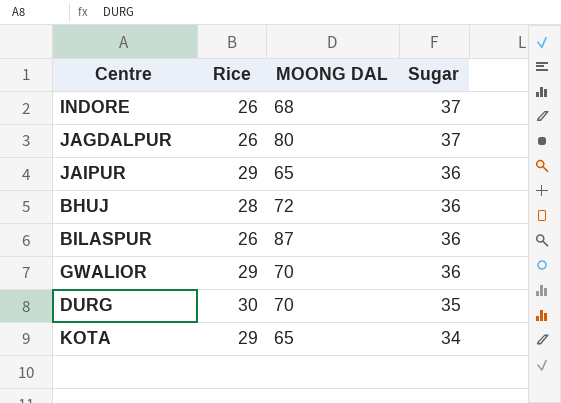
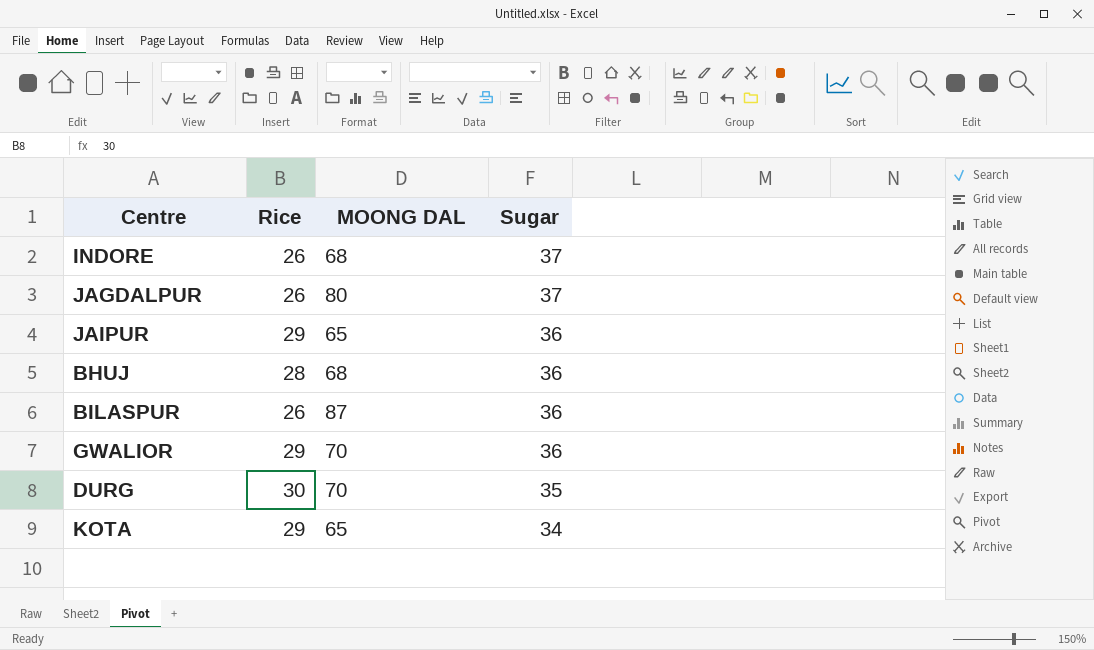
BHUJ | MOONG DAL: 72 -> 68

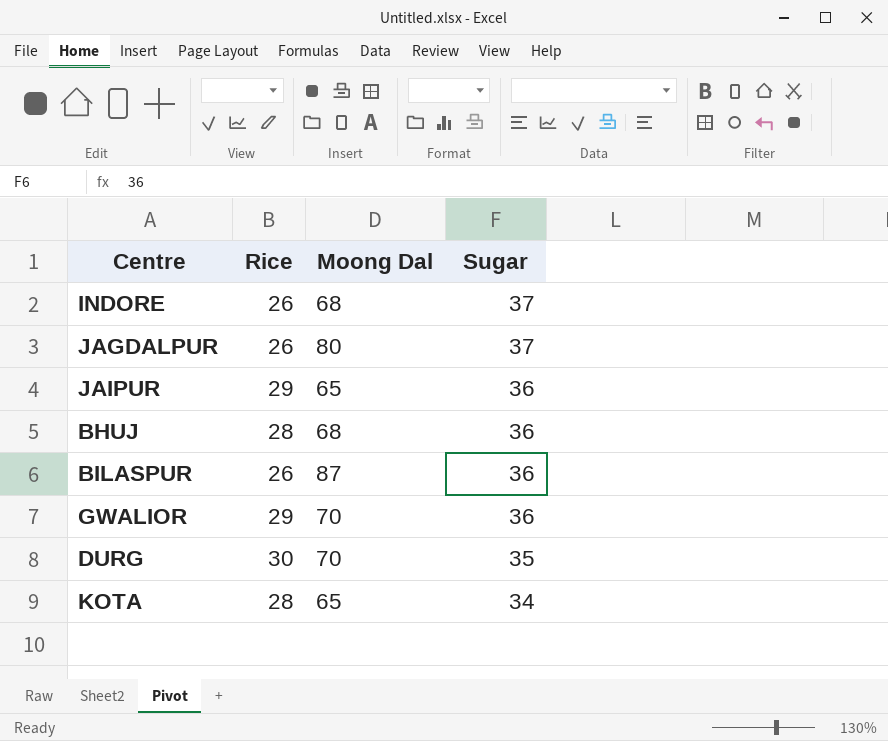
column name: MOONG DAL -> Moong Dal
KOTA | Rice: 29 -> 28

